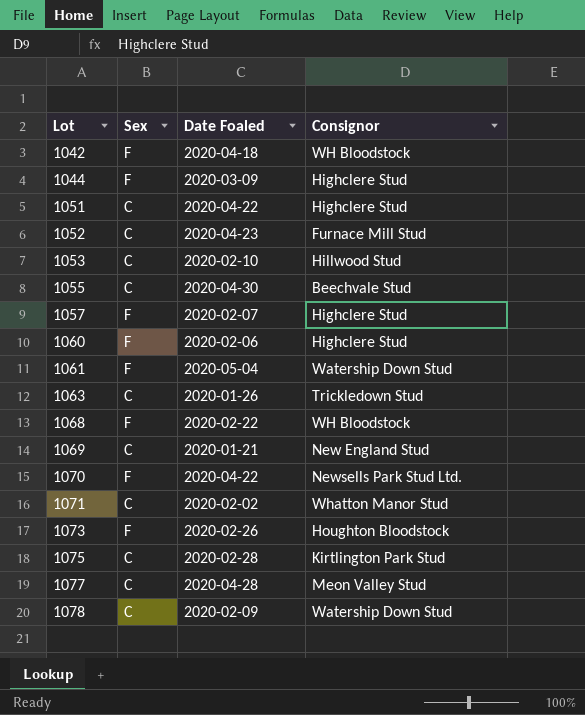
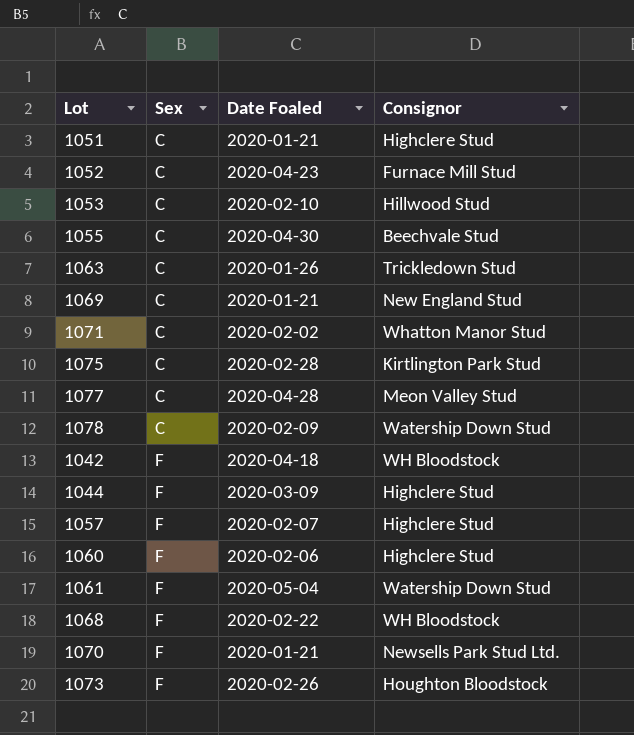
row order: Lot ascending -> Sex ascending
1051 | Date Foaled: 2020-04-22 -> 2020-01-21
1070 | Date Foaled: 2020-04-22 -> 2020-01-21

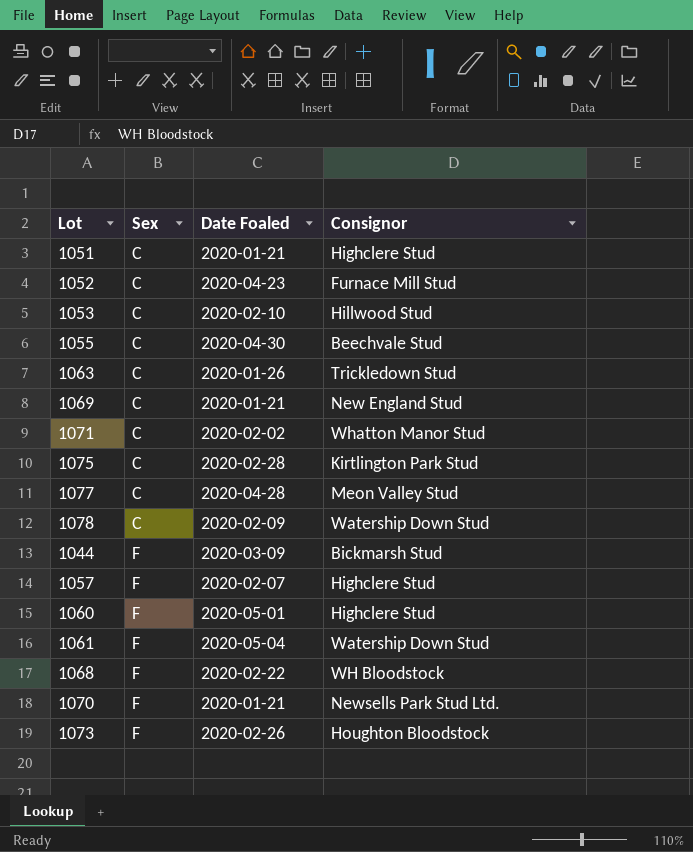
row 1042: F | 2020-04-18 | WH Bloodstock -> none
1044 | Consignor: Highclere Stud -> Bickmarsh Stud
1060 | Date Foaled: 2020-02-06 -> 2020-05-01

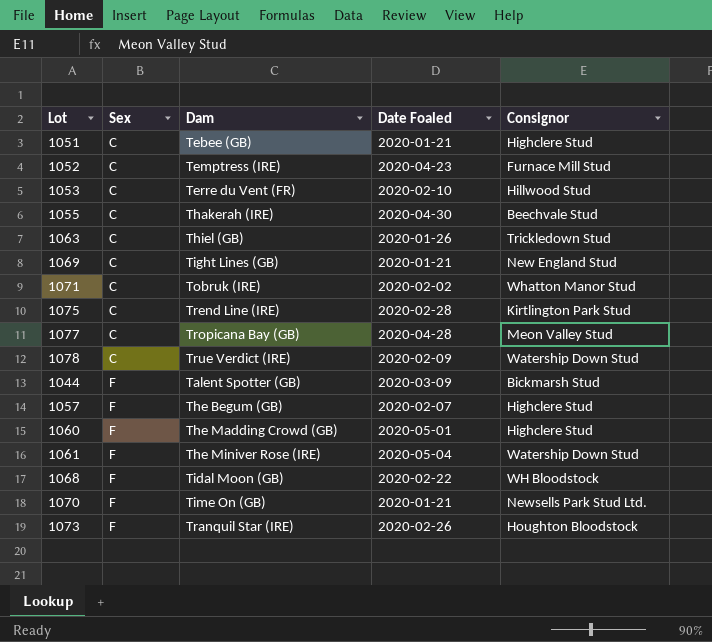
column Dam | position: none -> 3

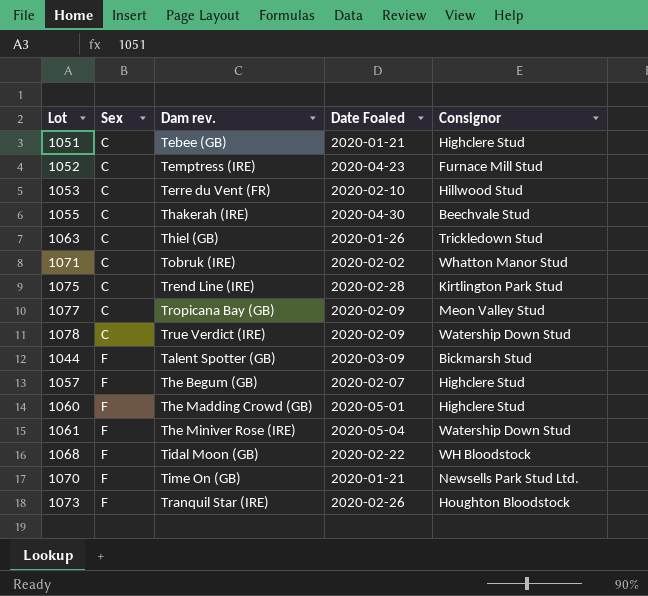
column name: Dam -> Dam rev.
row 1069: C | Tight Lines (GB) | 2020-01-21 | New England Stud -> none
1077 | Date Foaled: 2020-04-28 -> 2020-02-09

